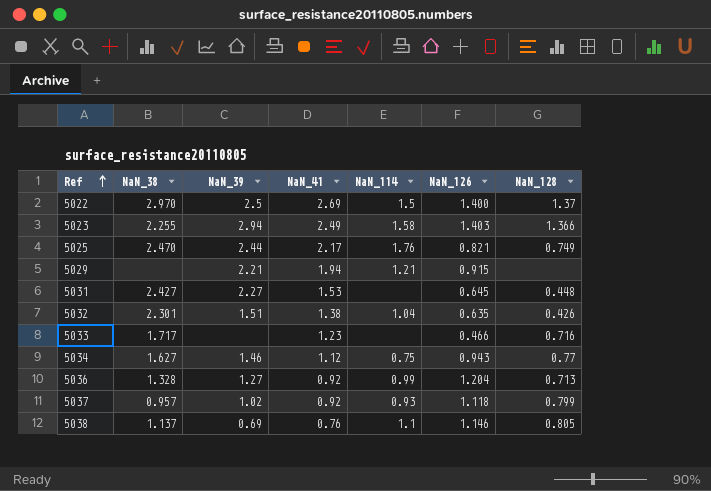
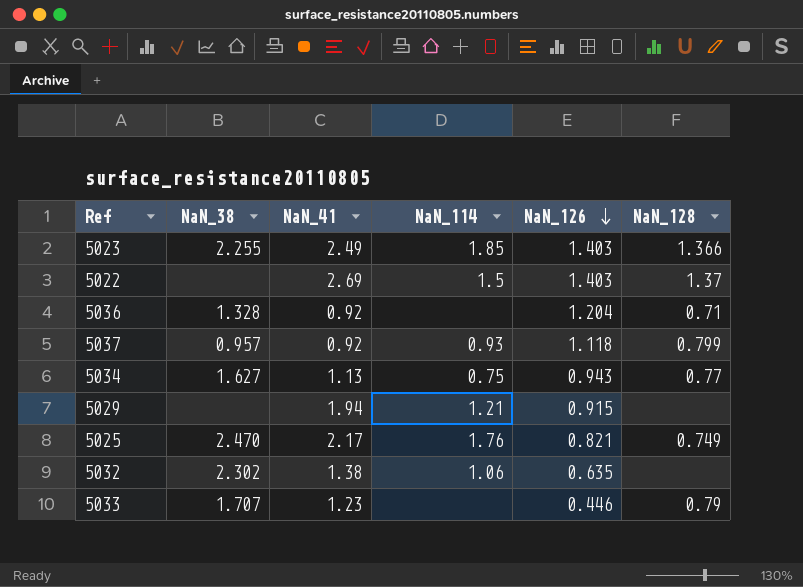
row order: Ref ascending -> NaN_126 descending
column NaN_39 | position: 3 -> none
row 5031: 2.427 | 2.27 | 1.53 | none | 0.645 | 0.448 -> none
row 5038: 1.137 | 0.69 | 0.76 | 1.1 | 1.146 | 0.805 -> none
5023 | NaN_114: 1.58 -> 1.85
5022 | NaN_38: 2.970 -> none
5022 | NaN_126: 1.400 -> 1.403
5036 | NaN_114: 0.99 -> none
5036 | NaN_128: 0.713 -> 0.71
5034 | NaN_41: 1.12 -> 1.13
5032 | NaN_38: 2.301 -> 2.302
5032 | NaN_114: 1.04 -> 1.06
5032 | NaN_128: 0.426 -> none
5033 | NaN_38: 1.717 -> 1.707
5033 | NaN_126: 0.466 -> 0.446
5033 | NaN_128: 0.716 -> 0.79

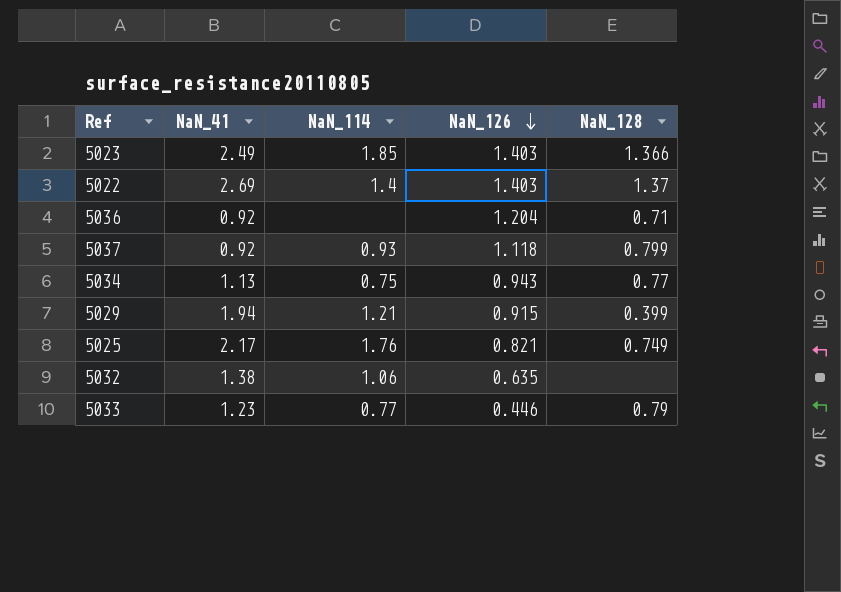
column NaN_38 | position: 2 -> none
5022 | NaN_114: 1.5 -> 1.4
5029 | NaN_128: none -> 0.399
5033 | NaN_114: none -> 0.77

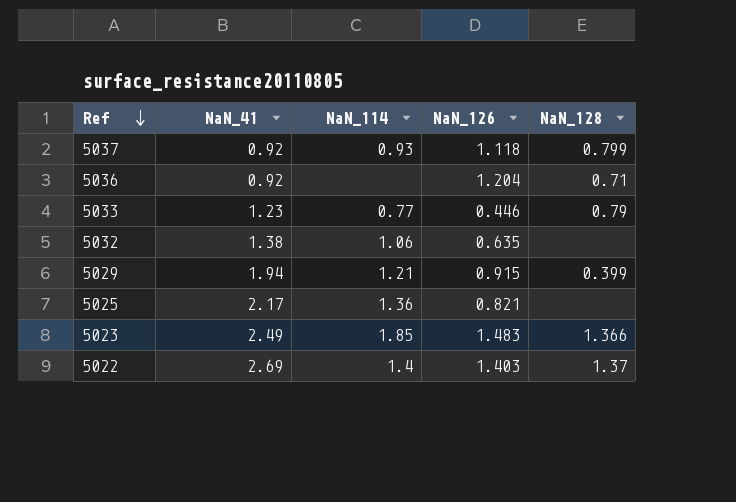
row order: NaN_126 descending -> Ref descending
row 5034: 1.13 | 0.75 | 0.943 | 0.77 -> none
5025 | NaN_114: 1.76 -> 1.36
5025 | NaN_128: 0.749 -> none
5023 | NaN_126: 1.403 -> 1.483

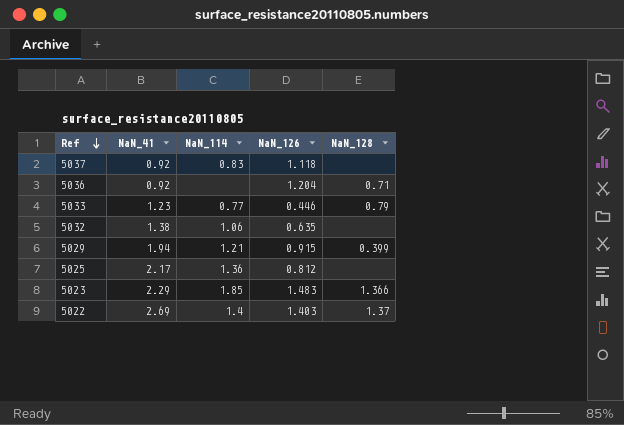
5037 | NaN_114: 0.93 -> 0.83
5037 | NaN_128: 0.799 -> none
5025 | NaN_126: 0.821 -> 0.812
5023 | NaN_41: 2.49 -> 2.29

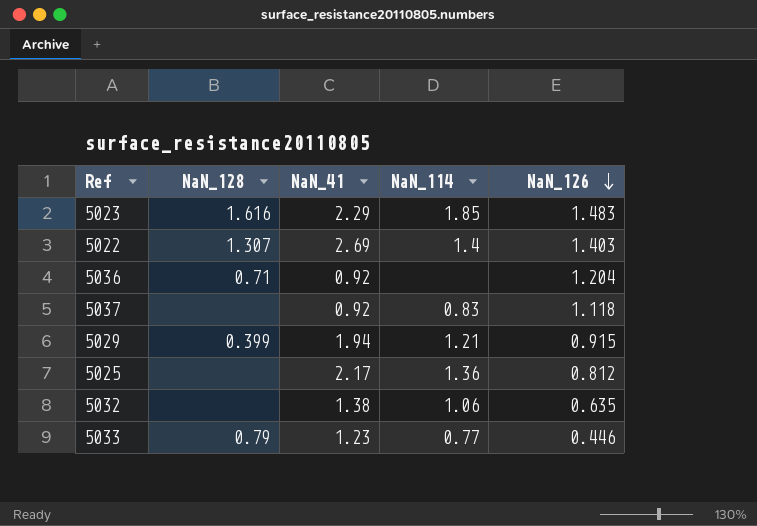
row order: Ref descending -> NaN_126 descending
column NaN_128 | position: 5 -> 2
5023 | NaN_128: 1.366 -> 1.616
5022 | NaN_128: 1.37 -> 1.307

